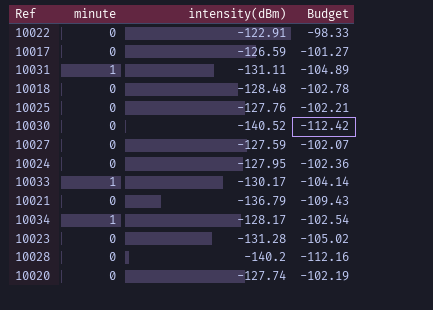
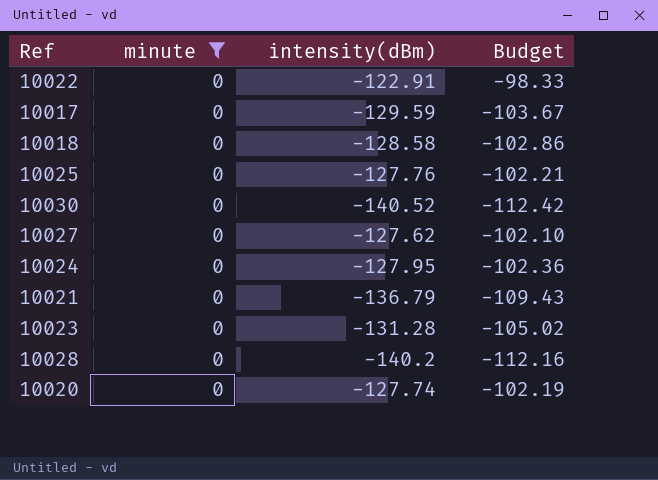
filter: none -> minute = 0
10017 | intensity(dBm): -126.59 -> -129.59
10017 | Budget: -101.27 -> -103.67
10018 | intensity(dBm): -128.48 -> -128.58
10018 | Budget: -102.78 -> -102.86
10027 | intensity(dBm): -127.59 -> -127.62
10027 | Budget: -102.07 -> -102.10

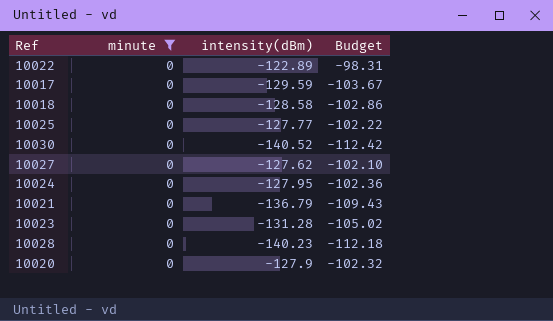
10022 | intensity(dBm): -122.91 -> -122.89
10022 | Budget: -98.33 -> -98.31
10025 | intensity(dBm): -127.76 -> -127.77
10025 | Budget: -102.21 -> -102.22
10028 | intensity(dBm): -140.2 -> -140.23
10028 | Budget: -112.16 -> -112.18
10020 | intensity(dBm): -127.74 -> -127.9
10020 | Budget: -102.19 -> -102.32

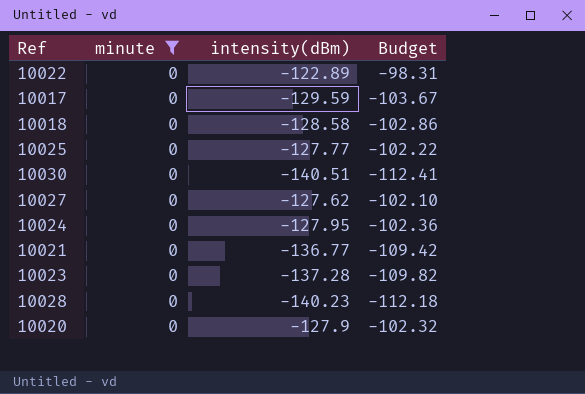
10030 | intensity(dBm): -140.52 -> -140.51
10030 | Budget: -112.42 -> -112.41
10021 | intensity(dBm): -136.79 -> -136.77
10021 | Budget: -109.43 -> -109.42
10023 | intensity(dBm): -131.28 -> -137.28
10023 | Budget: -105.02 -> -109.82

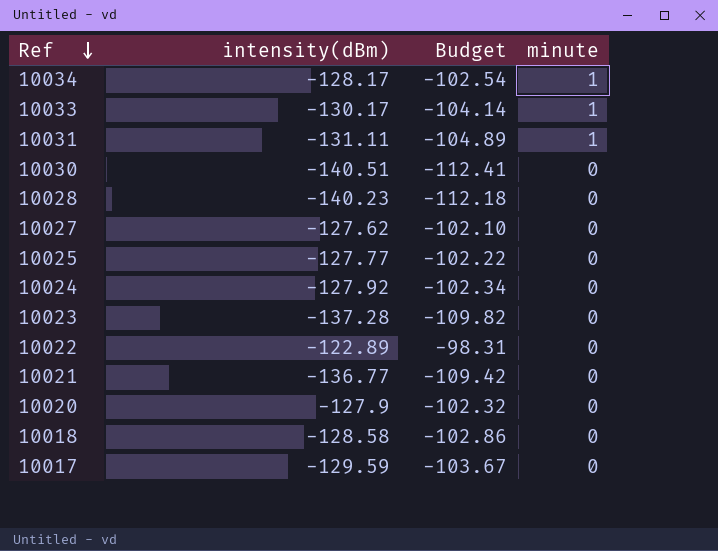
filter: minute = 0 -> none
row order: none -> Ref descending
column minute | position: 2 -> 4
10024 | intensity(dBm): -127.95 -> -127.92
10024 | Budget: -102.36 -> -102.34

